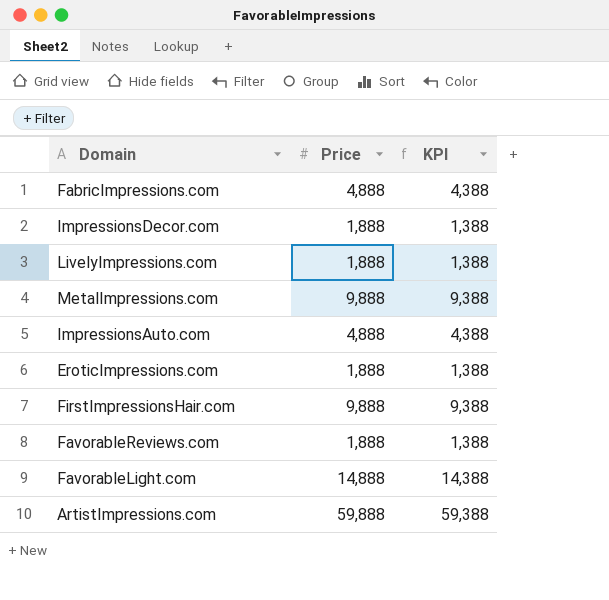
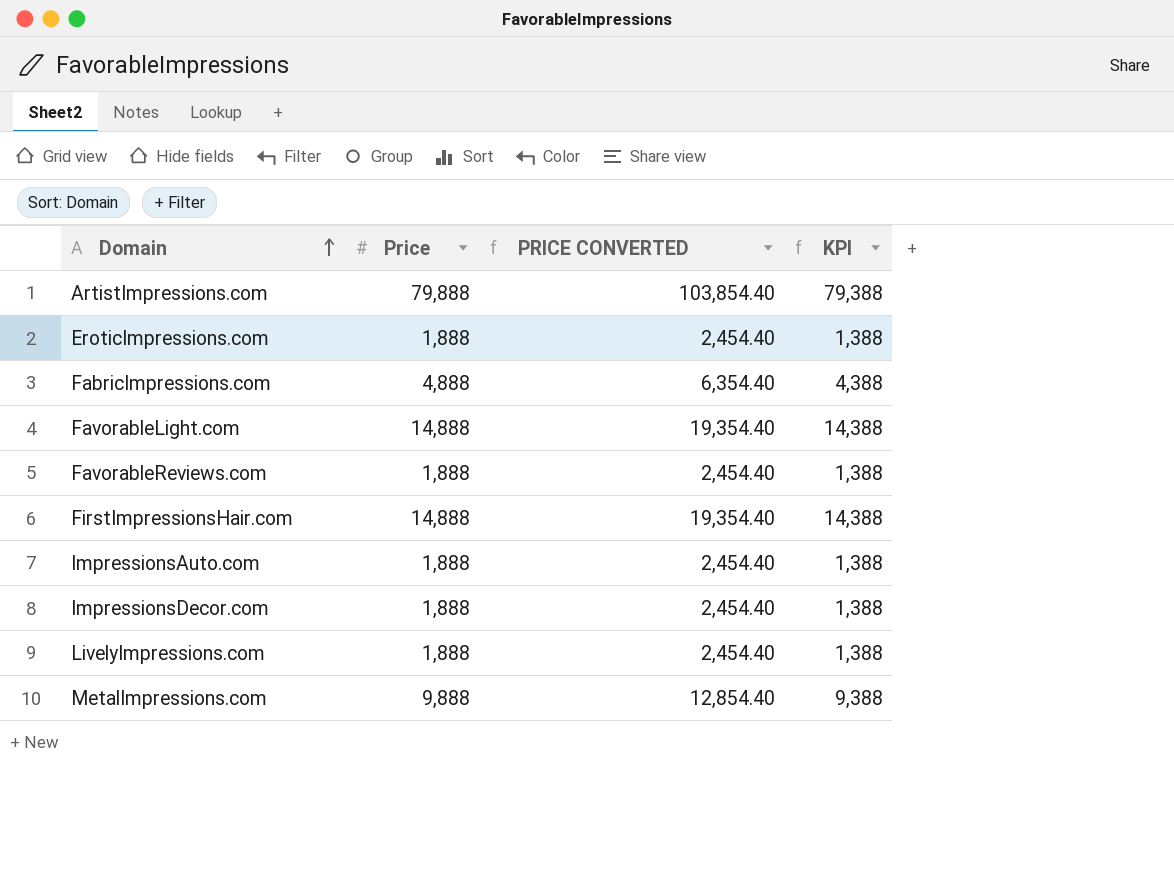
row order: none -> Domain ascending
column PRICE CONVERTED | formula: none -> [Price] * 1.3
ArtistImpressions.com | Price: 59,888 -> 79,888
ArtistImpressions.com | KPI: 59,388 -> 79,388
FirstImpressionsHair.com | Price: 9,888 -> 14,888
FirstImpressionsHair.com | KPI: 9,388 -> 14,388
ImpressionsAuto.com | Price: 4,888 -> 1,888
ImpressionsAuto.com | KPI: 4,388 -> 1,388

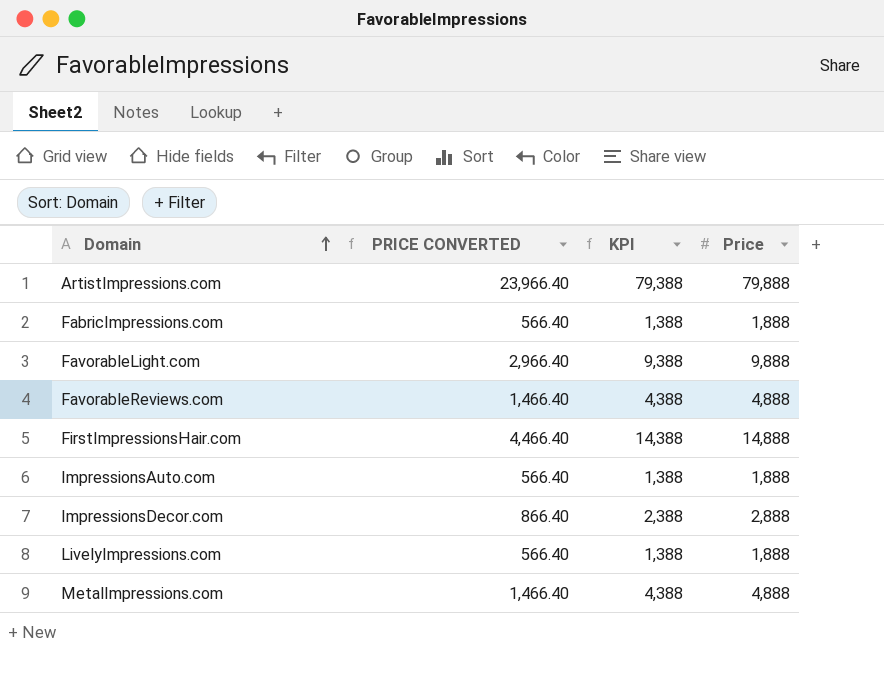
column PRICE CONVERTED | formula: [Price] * 1.3 -> [Price] * 0.3
column Price | position: 2 -> 4
row EroticImpressions.com: 1,888 | 2,454.40 | 1,388 -> none
FabricImpressions.com | KPI: 4,388 -> 1,388
FabricImpressions.com | Price: 4,888 -> 1,888
FavorableLight.com | KPI: 14,388 -> 9,388
FavorableLight.com | Price: 14,888 -> 9,888
FavorableReviews.com | KPI: 1,388 -> 4,388
FavorableReviews.com | Price: 1,888 -> 4,888
ImpressionsDecor.com | KPI: 1,388 -> 2,388
ImpressionsDecor.com | Price: 1,888 -> 2,888
MetalImpressions.com | KPI: 9,388 -> 4,388
MetalImpressions.com | Price: 9,888 -> 4,888

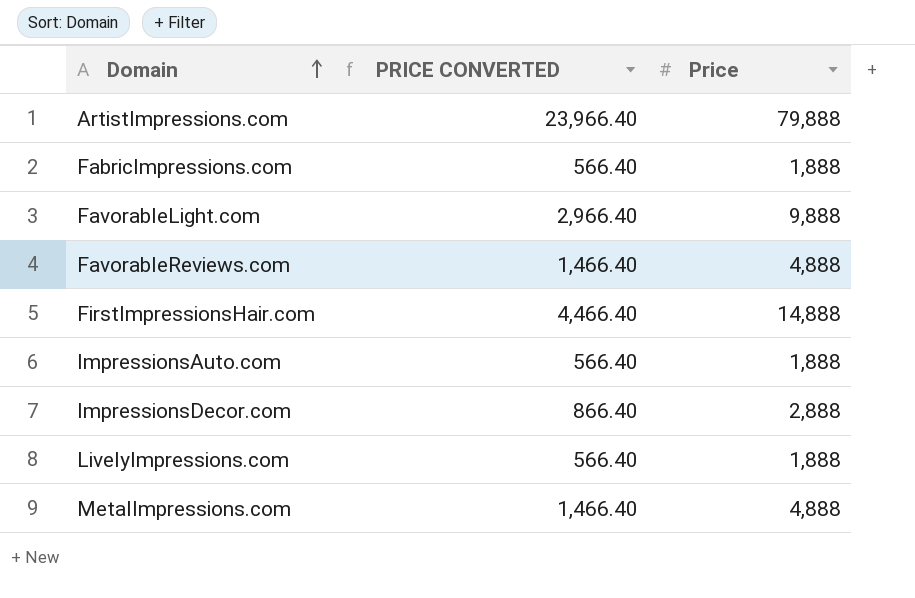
column KPI | formula: [Price] - 500 -> none

